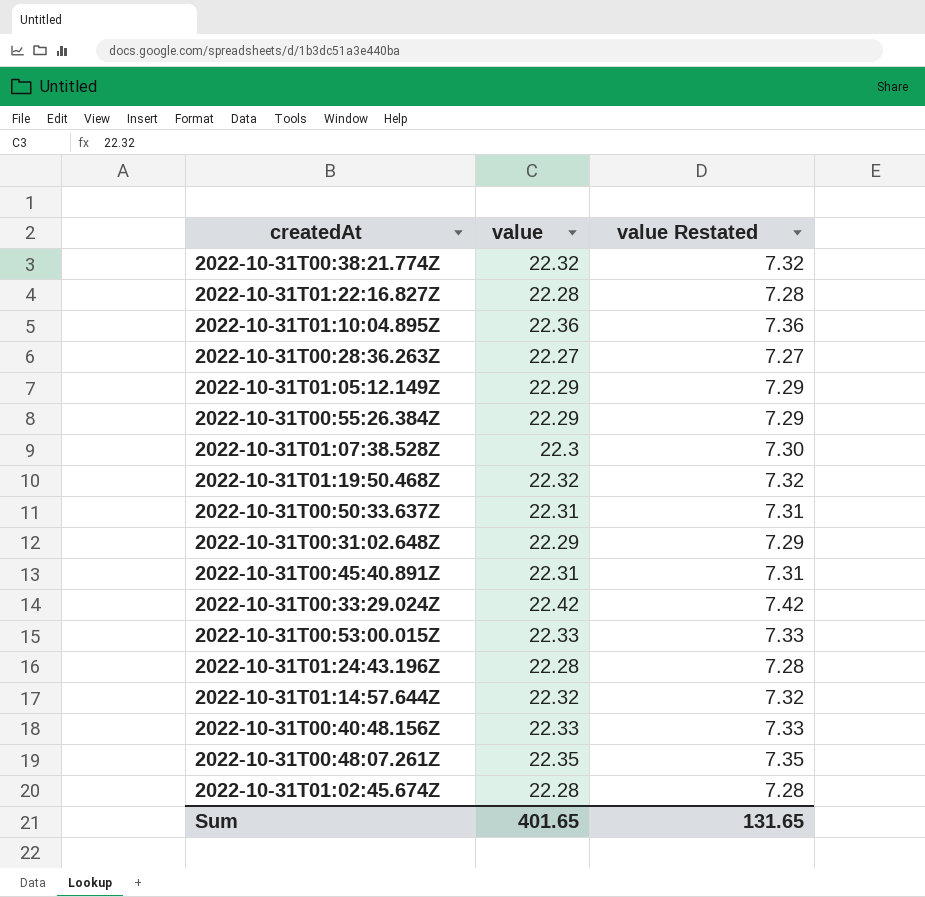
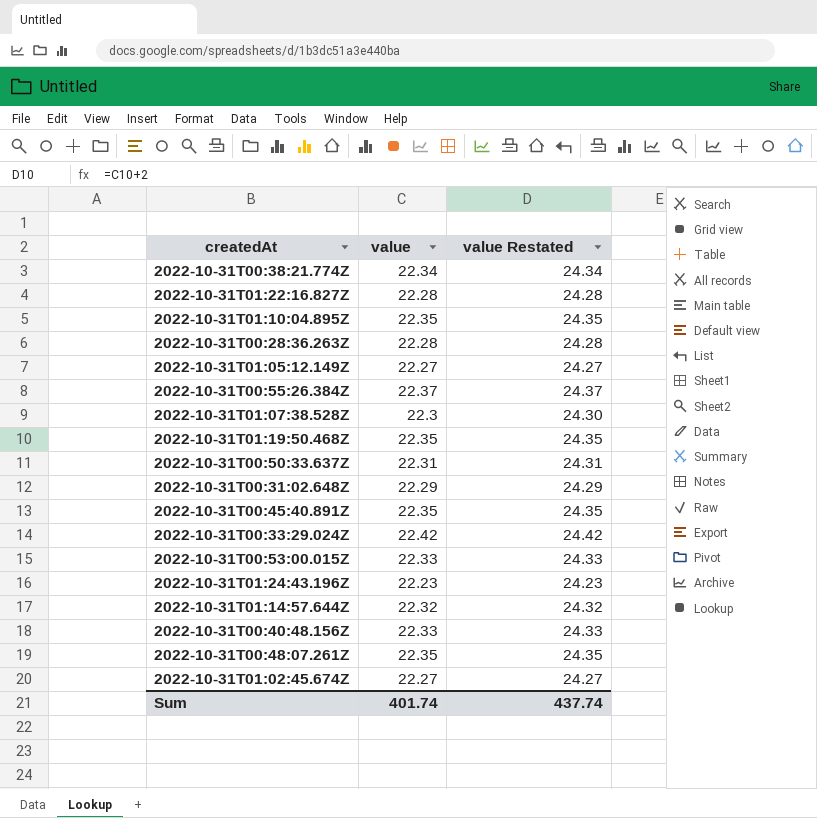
column value Restated | formula: [value] - 15 -> [value] + 2
2022-10-31T00:38:21.774Z | value: 22.32 -> 22.34
2022-10-31T01:10:04.895Z | value: 22.36 -> 22.35
2022-10-31T00:28:36.263Z | value: 22.27 -> 22.28
2022-10-31T01:05:12.149Z | value: 22.29 -> 22.27
2022-10-31T00:55:26.384Z | value: 22.29 -> 22.37
2022-10-31T01:19:50.468Z | value: 22.32 -> 22.35
2022-10-31T00:45:40.891Z | value: 22.31 -> 22.35
2022-10-31T01:24:43.196Z | value: 22.28 -> 22.23
2022-10-31T01:02:45.674Z | value: 22.28 -> 22.27
Sum | value: 401.65 -> 401.74
Sum | value Restated: 131.65 -> 437.74

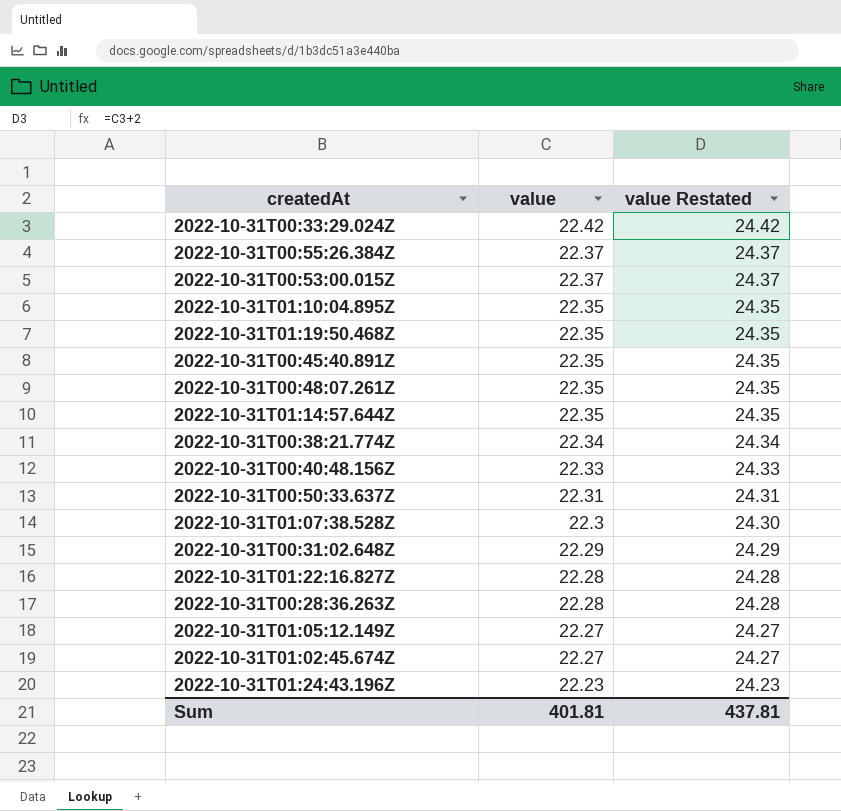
row order: none -> value descending
2022-10-31T00:53:00.015Z | value: 22.33 -> 22.37
2022-10-31T00:53:00.015Z | value Restated: 24.33 -> 24.37
2022-10-31T01:14:57.644Z | value: 22.32 -> 22.35
2022-10-31T01:14:57.644Z | value Restated: 24.32 -> 24.35
Sum | value: 401.74 -> 401.81
Sum | value Restated: 437.74 -> 437.81

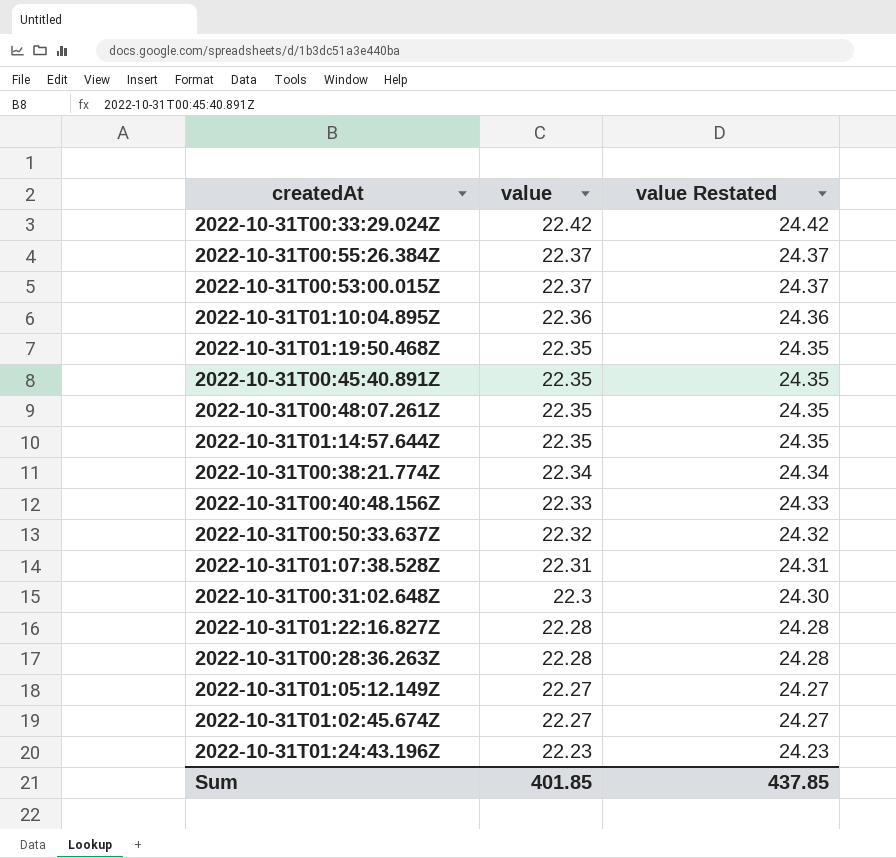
2022-10-31T01:10:04.895Z | value: 22.35 -> 22.36
2022-10-31T01:10:04.895Z | value Restated: 24.35 -> 24.36
2022-10-31T00:50:33.637Z | value: 22.31 -> 22.32
2022-10-31T00:50:33.637Z | value Restated: 24.31 -> 24.32
2022-10-31T01:07:38.528Z | value: 22.3 -> 22.31
2022-10-31T01:07:38.528Z | value Restated: 24.30 -> 24.31
2022-10-31T00:31:02.648Z | value: 22.29 -> 22.3
2022-10-31T00:31:02.648Z | value Restated: 24.29 -> 24.30
Sum | value: 401.81 -> 401.85
Sum | value Restated: 437.81 -> 437.85

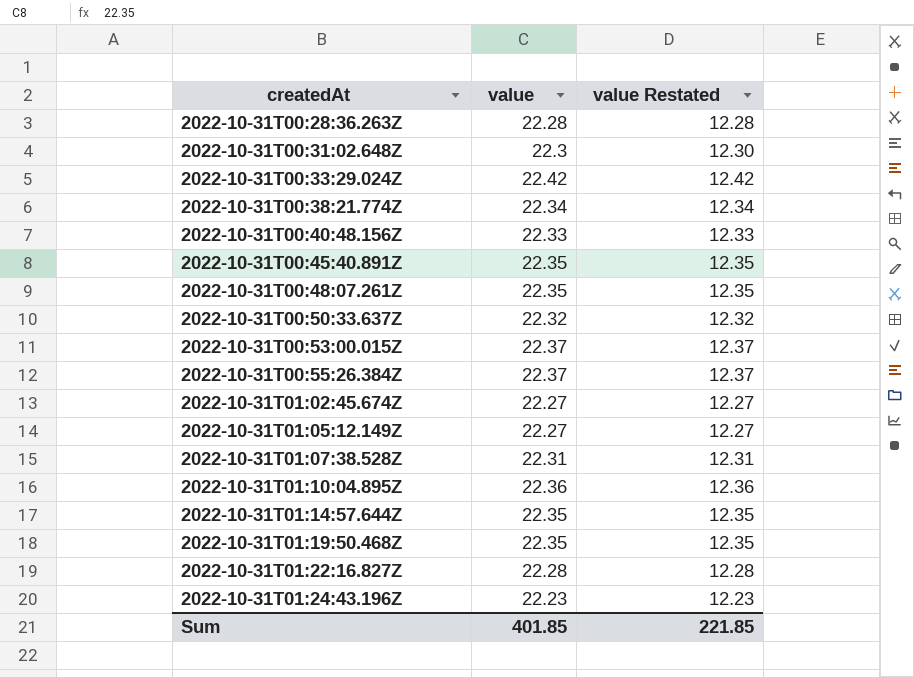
row order: value descending -> createdAt ascending
column value Restated | formula: [value] + 2 -> [value] - 10
Sum | value Restated: 437.85 -> 221.85

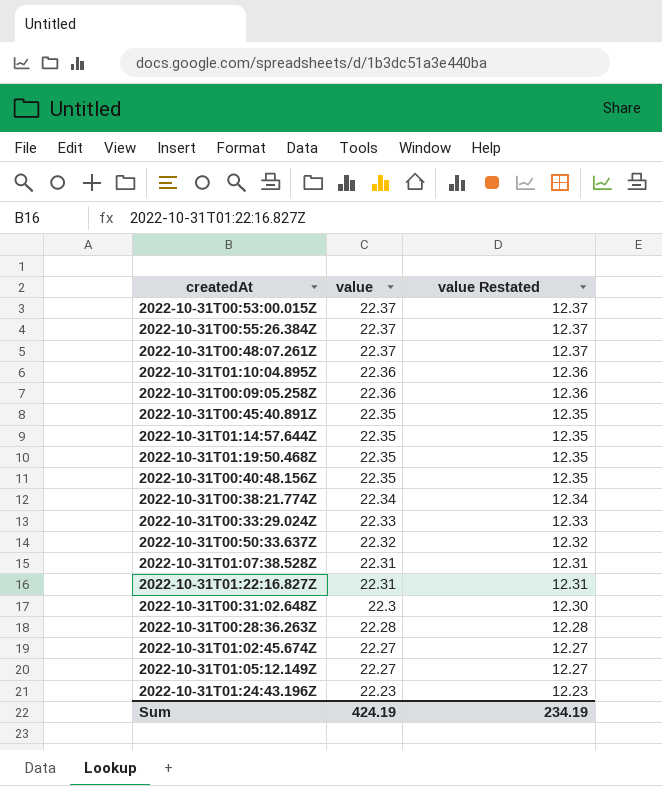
row order: createdAt ascending -> value descending
2022-10-31T00:48:07.261Z | value: 22.35 -> 22.37
2022-10-31T00:48:07.261Z | value Restated: 12.35 -> 12.37
row 2022-10-31T00:09:05.258Z: none -> 22.36 | 12.36
2022-10-31T00:40:48.156Z | value: 22.33 -> 22.35
2022-10-31T00:40:48.156Z | value Restated: 12.33 -> 12.35
2022-10-31T00:33:29.024Z | value: 22.42 -> 22.33
2022-10-31T00:33:29.024Z | value Restated: 12.42 -> 12.33
2022-10-31T01:22:16.827Z | value: 22.28 -> 22.31
2022-10-31T01:22:16.827Z | value Restated: 12.28 -> 12.31
Sum | value: 401.85 -> 424.19
Sum | value Restated: 221.85 -> 234.19

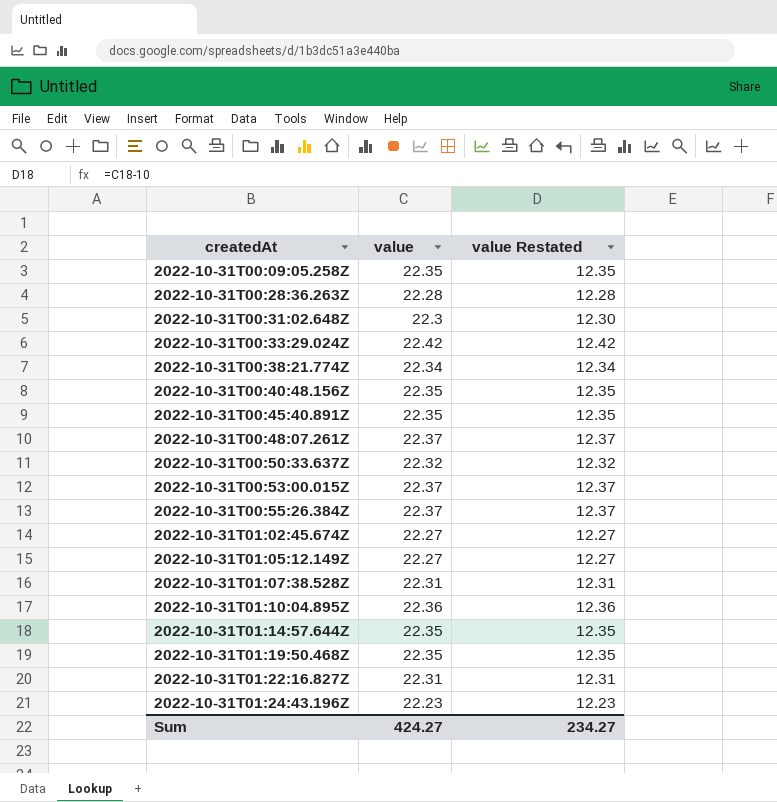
row order: value descending -> createdAt ascending
2022-10-31T00:09:05.258Z | value: 22.36 -> 22.35
2022-10-31T00:09:05.258Z | value Restated: 12.36 -> 12.35
2022-10-31T00:33:29.024Z | value: 22.33 -> 22.42
2022-10-31T00:33:29.024Z | value Restated: 12.33 -> 12.42
Sum | value: 424.19 -> 424.27
Sum | value Restated: 234.19 -> 234.27

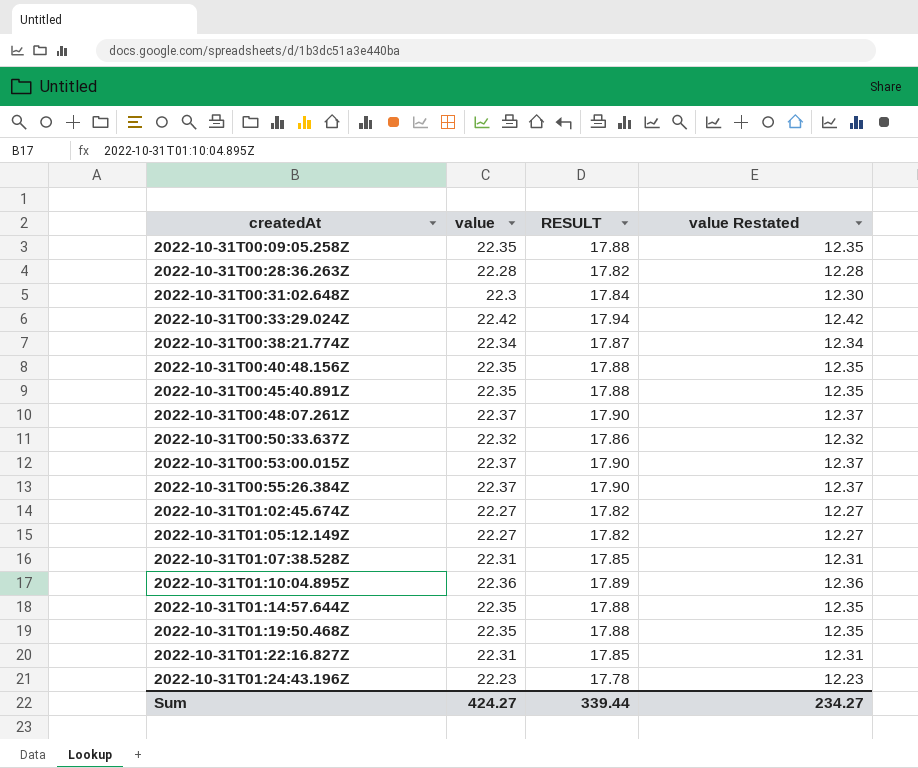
column RESULT | formula: none -> [value] * 0.8

